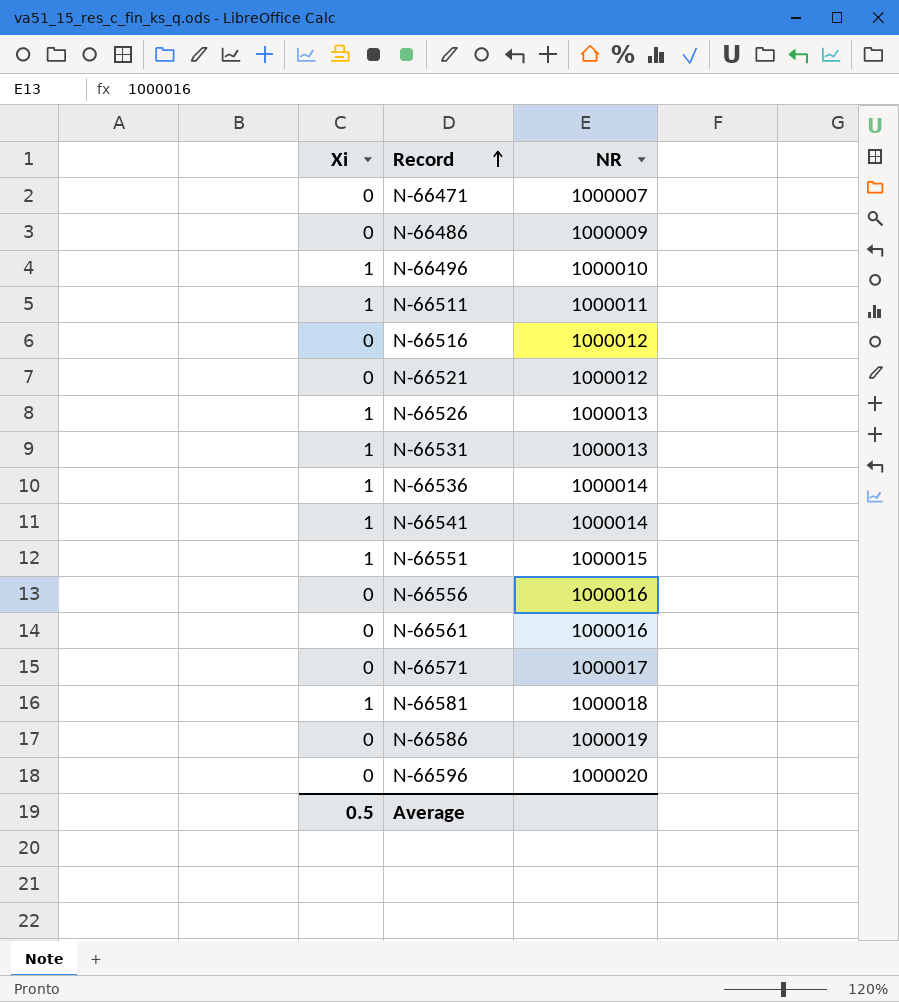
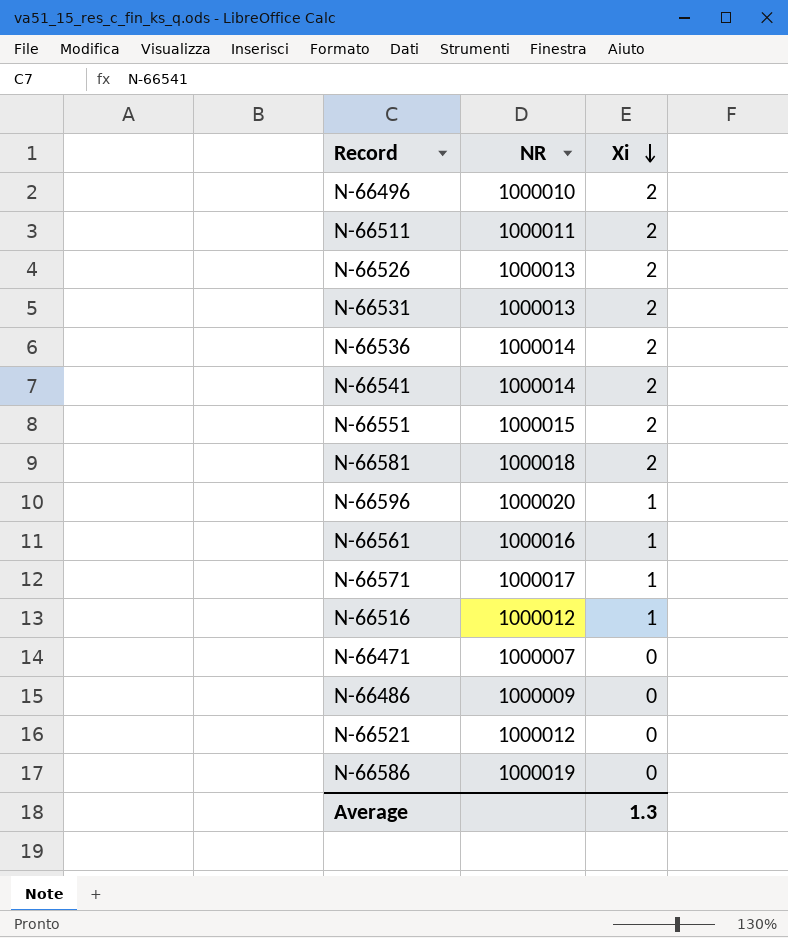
row order: Record ascending -> Xi descending
column Xi | position: 1 -> 3
row N-66556: 0 | 1000016 -> none
N-66496 | Xi: 1 -> 2
N-66511 | Xi: 1 -> 2
N-66526 | Xi: 1 -> 2
N-66531 | Xi: 1 -> 2
N-66536 | Xi: 1 -> 2
N-66541 | Xi: 1 -> 2
N-66551 | Xi: 1 -> 2
N-66581 | Xi: 1 -> 2
N-66596 | Xi: 0 -> 1
N-66561 | Xi: 0 -> 1
N-66571 | Xi: 0 -> 1
N-66516 | Xi: 0 -> 1
Average | Xi: 0.5 -> 1.3

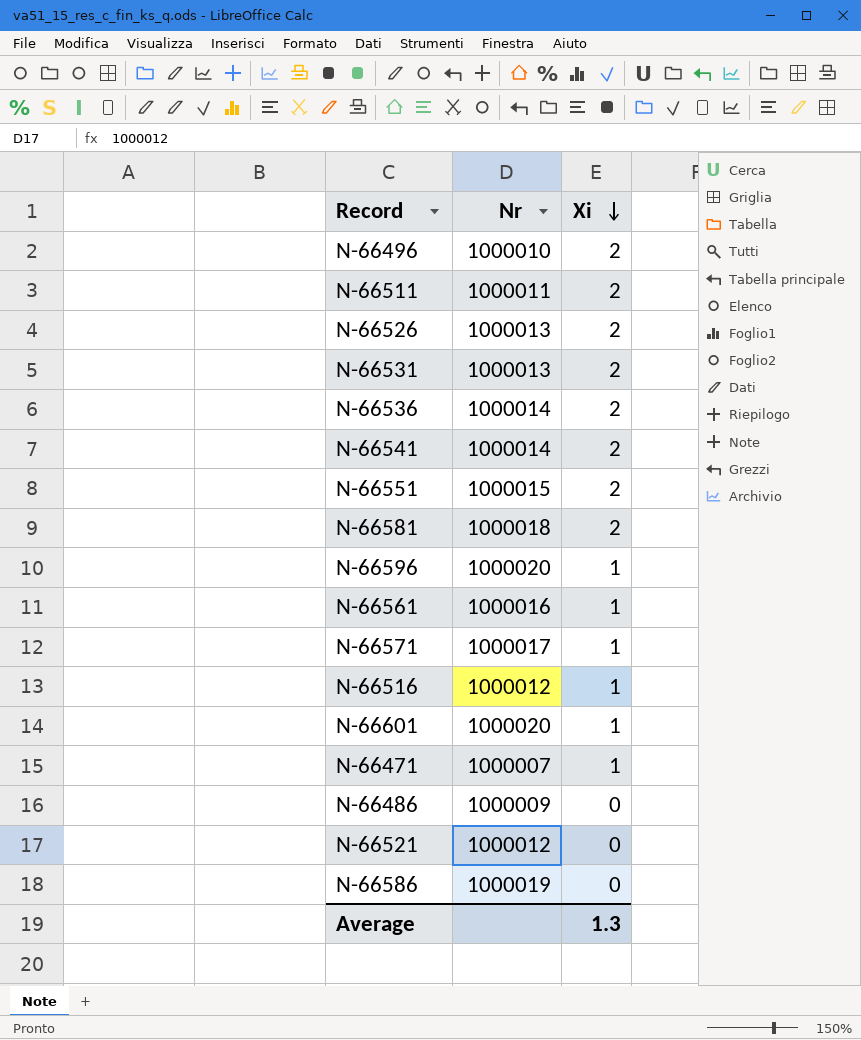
column name: NR -> Nr
row N-66601: none -> 1000020 | 1
N-66471 | Xi: 0 -> 1

